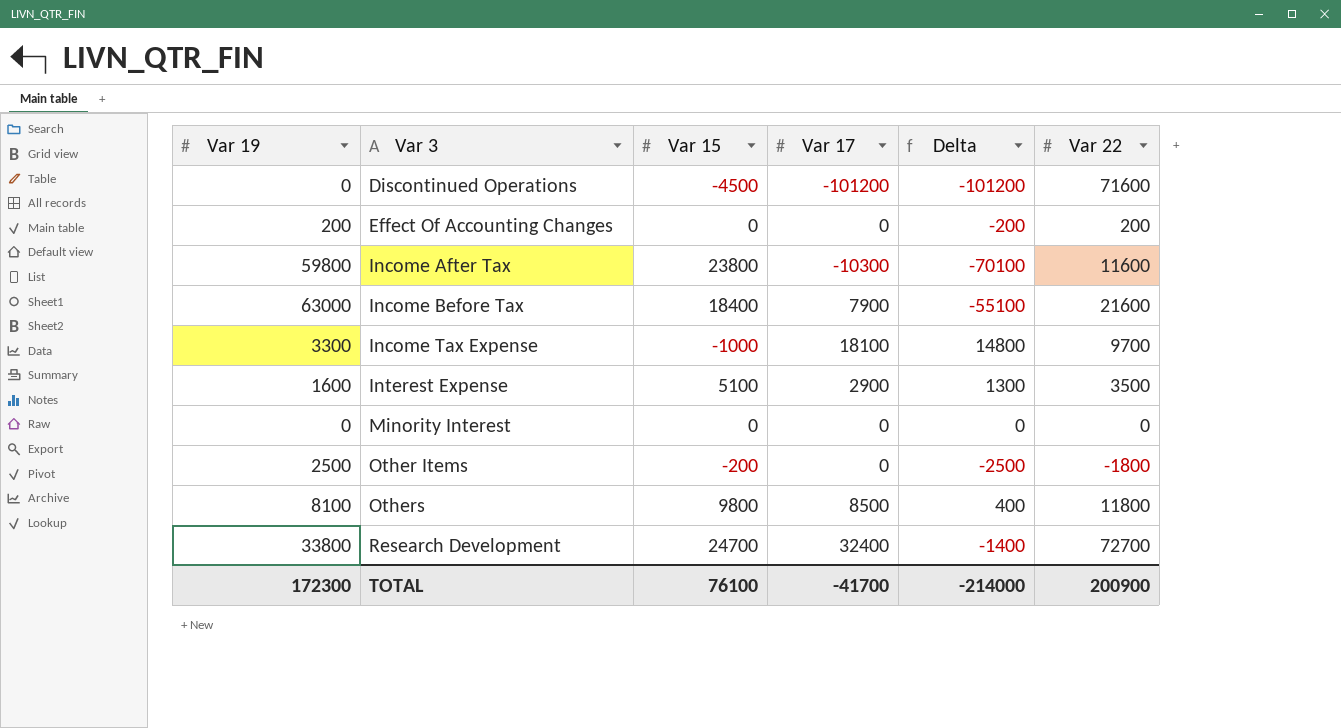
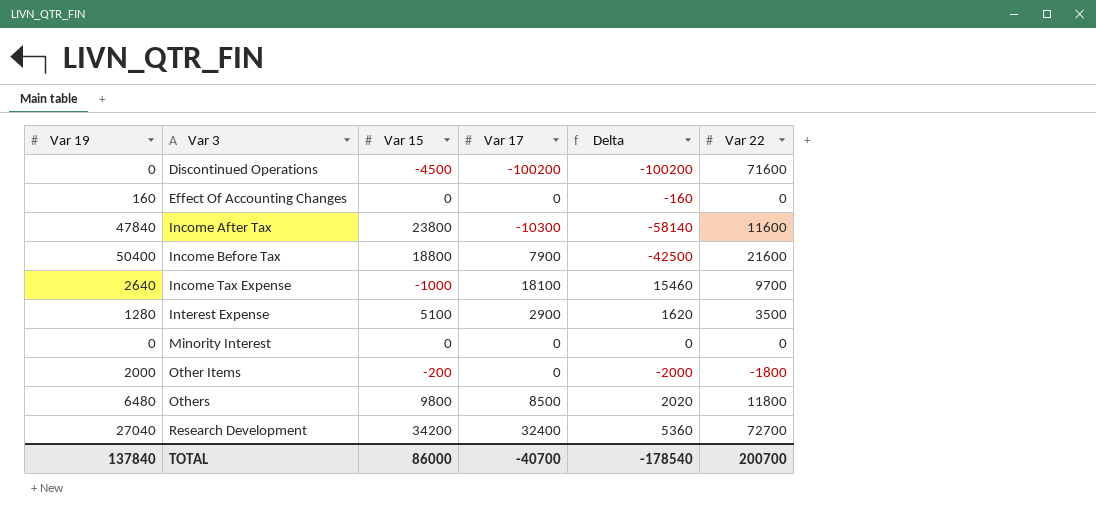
Discontinued Operations | Var 17: -101200 -> -100200
Discontinued Operations | Delta: -101200 -> -100200
Effect Of Accounting Changes | Var 19: 200 -> 160
Effect Of Accounting Changes | Delta: -200 -> -160
Effect Of Accounting Changes | Var 22: 200 -> 0
Income After Tax | Var 19: 59800 -> 47840
Income After Tax | Delta: -70100 -> -58140
Income Before Tax | Var 19: 63000 -> 50400
Income Before Tax | Var 15: 18400 -> 18800
Income Before Tax | Delta: -55100 -> -42500
Income Tax Expense | Var 19: 3300 -> 2640
Income Tax Expense | Delta: 14800 -> 15460
Interest Expense | Var 19: 1600 -> 1280
Interest Expense | Delta: 1300 -> 1620
Other Items | Var 19: 2500 -> 2000
Other Items | Delta: -2500 -> -2000
Others | Var 19: 8100 -> 6480
Others | Delta: 400 -> 2020
Research Development | Var 19: 33800 -> 27040
Research Development | Var 15: 24700 -> 34200
Research Development | Delta: -1400 -> 5360
TOTAL | Var 19: 172300 -> 137840
TOTAL | Var 15: 76100 -> 86000
TOTAL | Var 17: -41700 -> -40700
TOTAL | Delta: -214000 -> -178540
TOTAL | Var 22: 200900 -> 200700

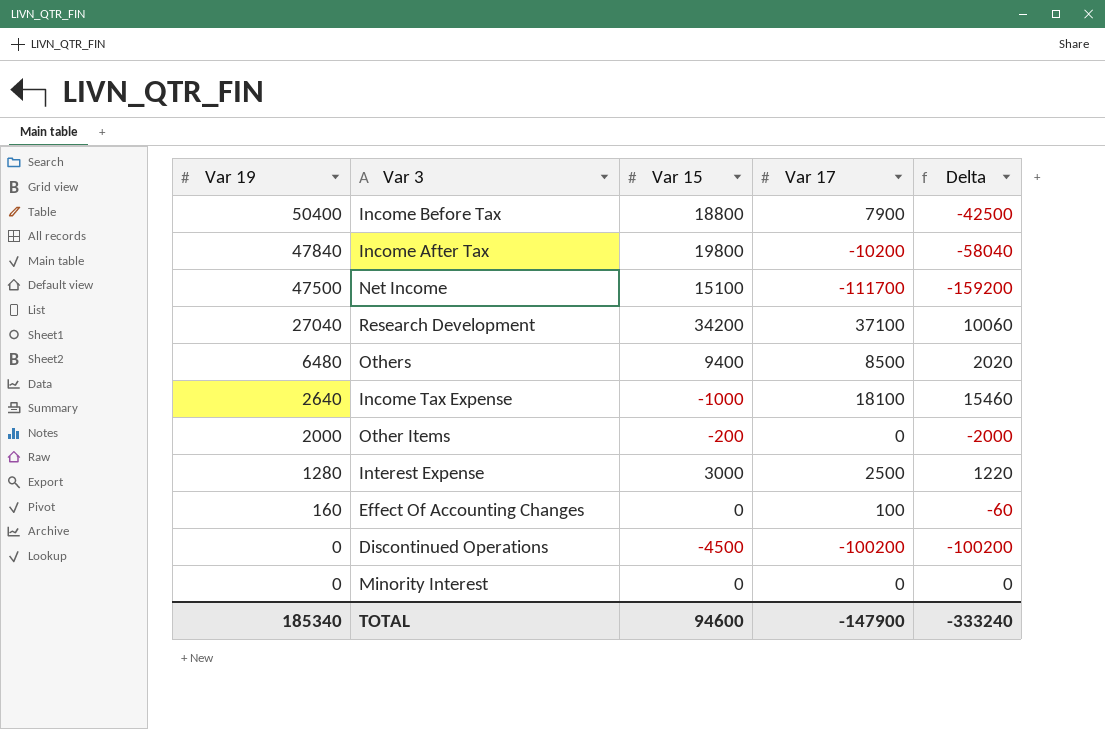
row order: Var 3 ascending -> Var 19 descending
column Var 22 | position: 6 -> none
Income After Tax | Var 15: 23800 -> 19800
Income After Tax | Var 17: -10300 -> -10200
Income After Tax | Delta: -58140 -> -58040
row Net Income: none -> 47500 | 15100 | -111700 | -159200
Research Development | Var 17: 32400 -> 37100
Research Development | Delta: 5360 -> 10060
Others | Var 15: 9800 -> 9400
Interest Expense | Var 15: 5100 -> 3000
Interest Expense | Var 17: 2900 -> 2500
Interest Expense | Delta: 1620 -> 1220
Effect Of Accounting Changes | Var 17: 0 -> 100
Effect Of Accounting Changes | Delta: -160 -> -60
TOTAL | Var 19: 137840 -> 185340
TOTAL | Var 15: 86000 -> 94600
TOTAL | Var 17: -40700 -> -147900
TOTAL | Delta: -178540 -> -333240

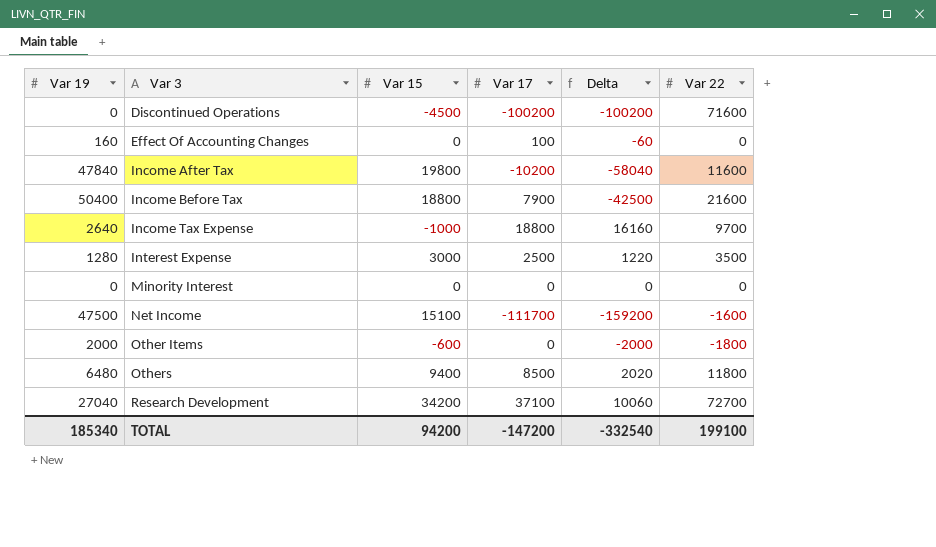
row order: Var 19 descending -> Var 3 ascending
column Var 22 | position: none -> 6
Income Tax Expense | Var 17: 18100 -> 18800
Income Tax Expense | Delta: 15460 -> 16160
Other Items | Var 15: -200 -> -600
TOTAL | Var 15: 94600 -> 94200
TOTAL | Var 17: -147900 -> -147200
TOTAL | Delta: -333240 -> -332540

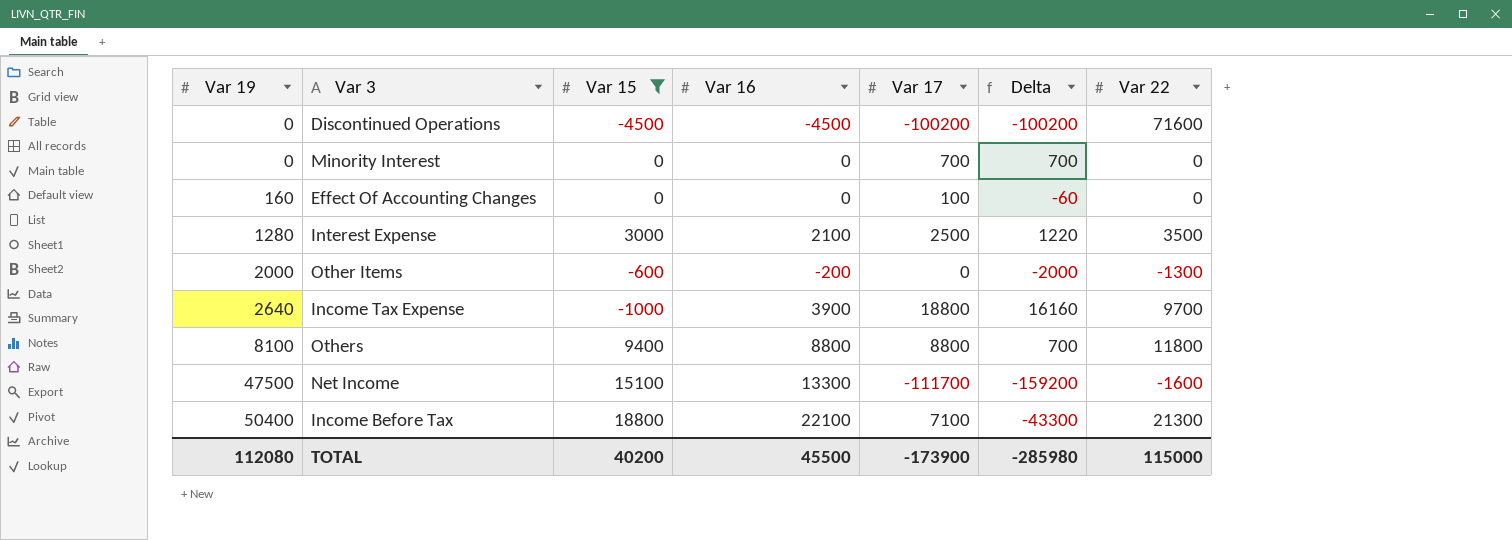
filter: none -> Var 15 <= 18800
row order: Var 3 ascending -> Var 19 ascending
column Var 16 | position: none -> 4
Minority Interest | Var 17: 0 -> 700
Minority Interest | Delta: 0 -> 700
Other Items | Var 22: -1800 -> -1300
Others | Var 19: 6480 -> 8100
Others | Var 17: 8500 -> 8800
Others | Delta: 2020 -> 700
Income Before Tax | Var 17: 7900 -> 7100
Income Before Tax | Delta: -42500 -> -43300
Income Before Tax | Var 22: 21600 -> 21300
TOTAL | Var 19: 185340 -> 112080
TOTAL | Var 15: 94200 -> 40200
TOTAL | Var 17: -147200 -> -173900
TOTAL | Delta: -332540 -> -285980
TOTAL | Var 22: 199100 -> 115000

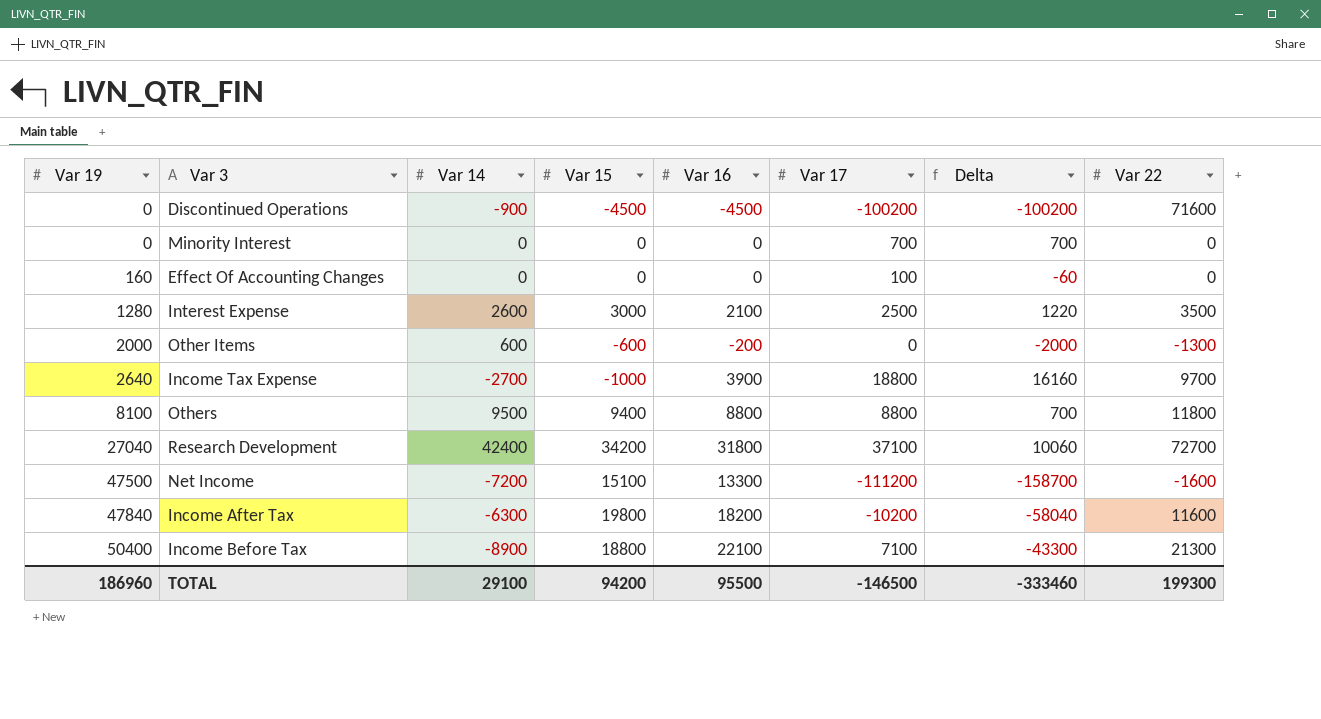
filter: Var 15 <= 18800 -> none
column Var 14 | position: none -> 3
Net Income | Var 17: -111700 -> -111200
Net Income | Delta: -159200 -> -158700
TOTAL | Var 19: 112080 -> 186960
TOTAL | Var 15: 40200 -> 94200
TOTAL | Var 16: 45500 -> 95500
TOTAL | Var 17: -173900 -> -146500
TOTAL | Delta: -285980 -> -333460
TOTAL | Var 22: 115000 -> 199300

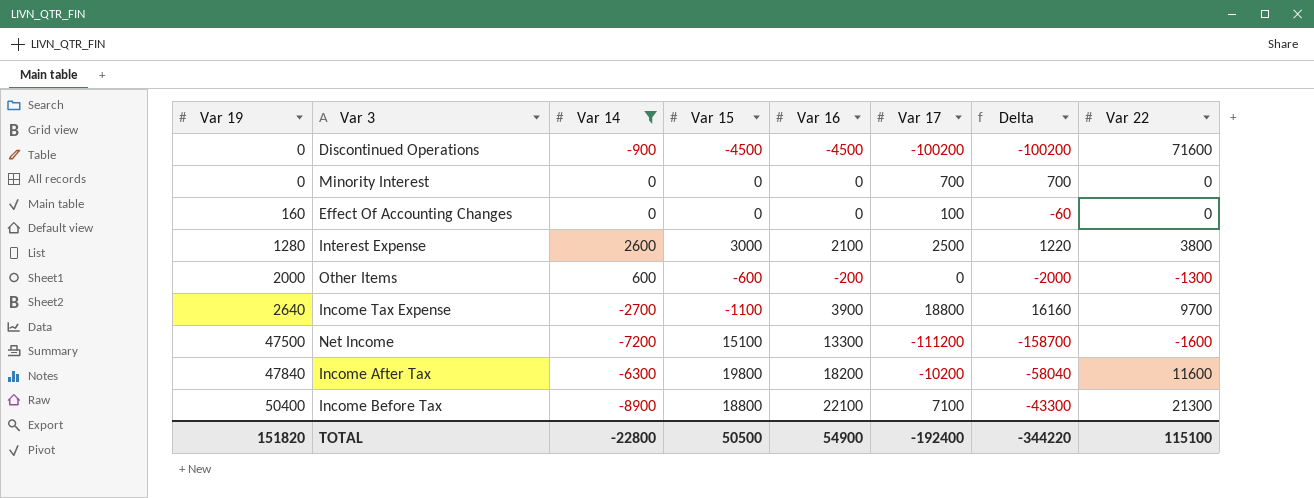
filter: none -> Var 14 <= 2600
Interest Expense | Var 22: 3500 -> 3800
Income Tax Expense | Var 15: -1000 -> -1100
TOTAL | Var 19: 186960 -> 151820
TOTAL | Var 14: 29100 -> -22800
TOTAL | Var 15: 94200 -> 50500
TOTAL | Var 16: 95500 -> 54900
TOTAL | Var 17: -146500 -> -192400
TOTAL | Delta: -333460 -> -344220
TOTAL | Var 22: 199300 -> 115100

